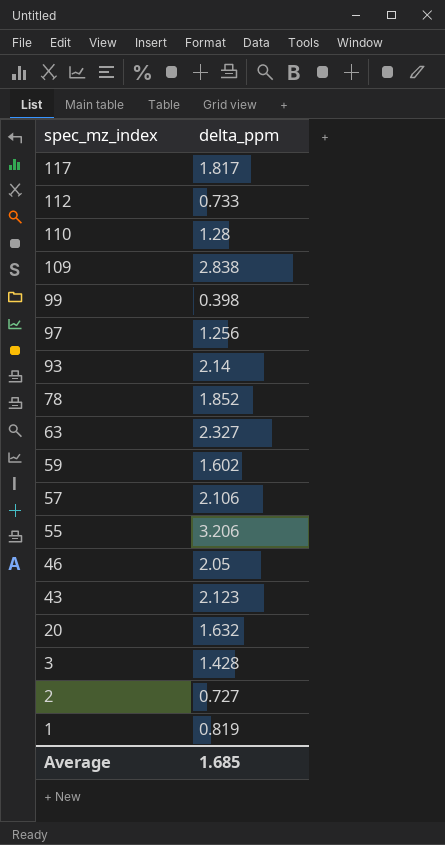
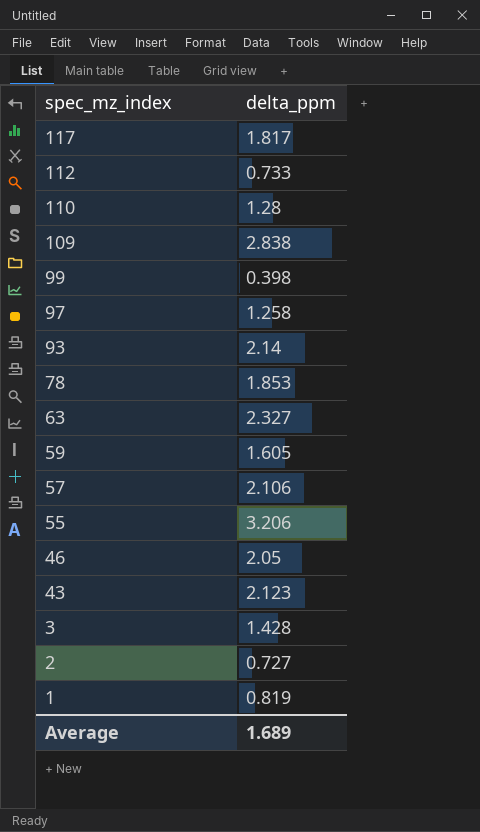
row 20: 1.632 -> none
97 | delta_ppm: 1.256 -> 1.258
78 | delta_ppm: 1.852 -> 1.853
59 | delta_ppm: 1.602 -> 1.605
Average | delta_ppm: 1.685 -> 1.689

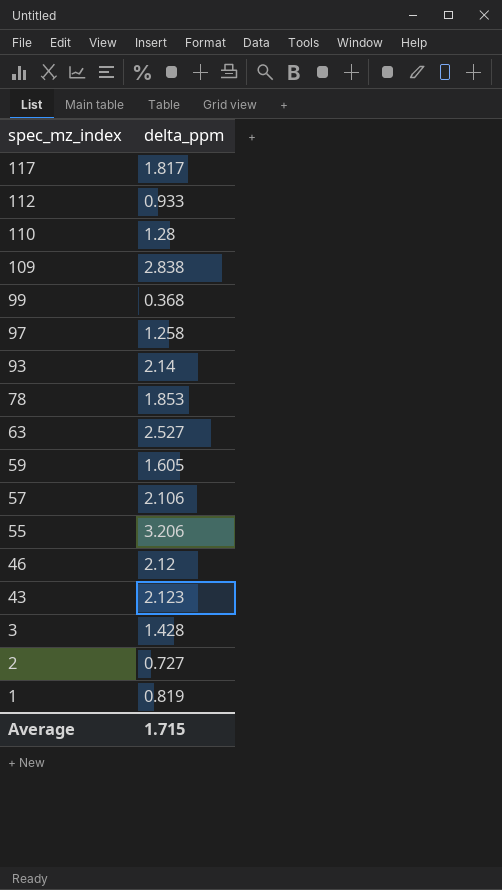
112 | delta_ppm: 0.733 -> 0.933
99 | delta_ppm: 0.398 -> 0.368
63 | delta_ppm: 2.327 -> 2.527
46 | delta_ppm: 2.05 -> 2.12
Average | delta_ppm: 1.689 -> 1.715

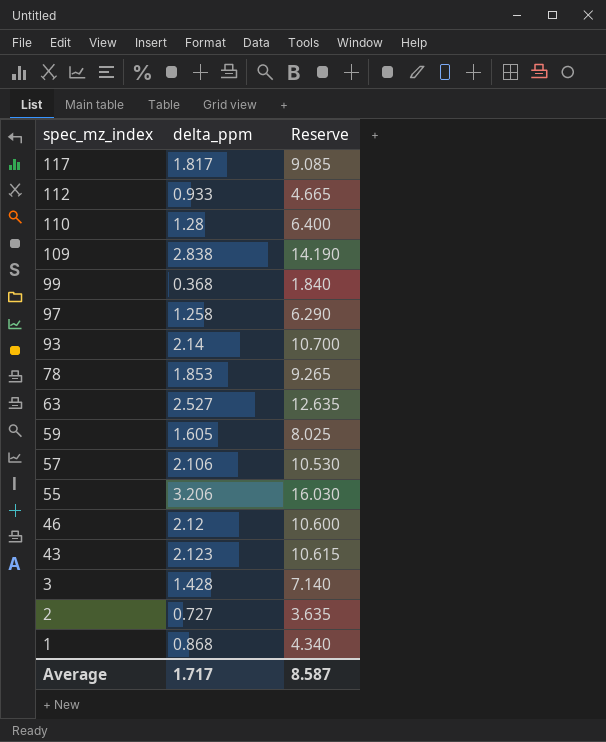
column Reserve | formula: none -> [delta_ppm] * 5
1 | delta_ppm: 0.819 -> 0.868
Average | delta_ppm: 1.715 -> 1.717

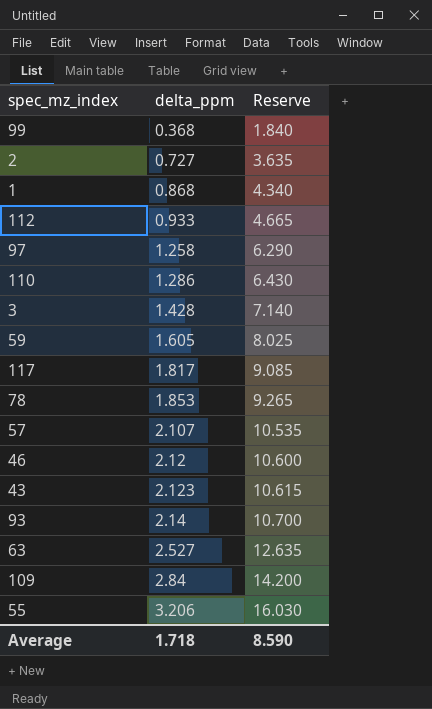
row order: spec_mz_index descending -> delta_ppm ascending
110 | delta_ppm: 1.28 -> 1.286
110 | Reserve: 6.400 -> 6.430
57 | delta_ppm: 2.106 -> 2.107
57 | Reserve: 10.530 -> 10.535
109 | delta_ppm: 2.838 -> 2.84
109 | Reserve: 14.190 -> 14.200
Average | delta_ppm: 1.717 -> 1.718
Average | Reserve: 8.587 -> 8.590

